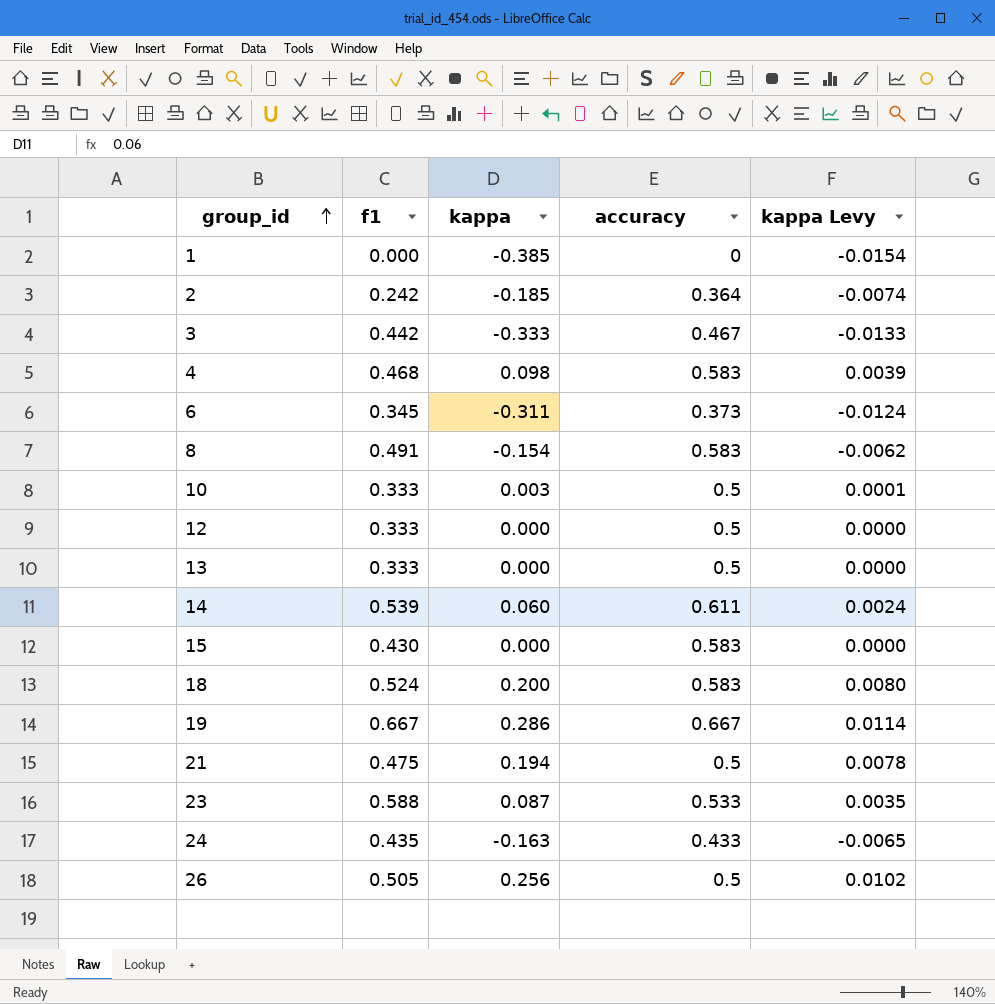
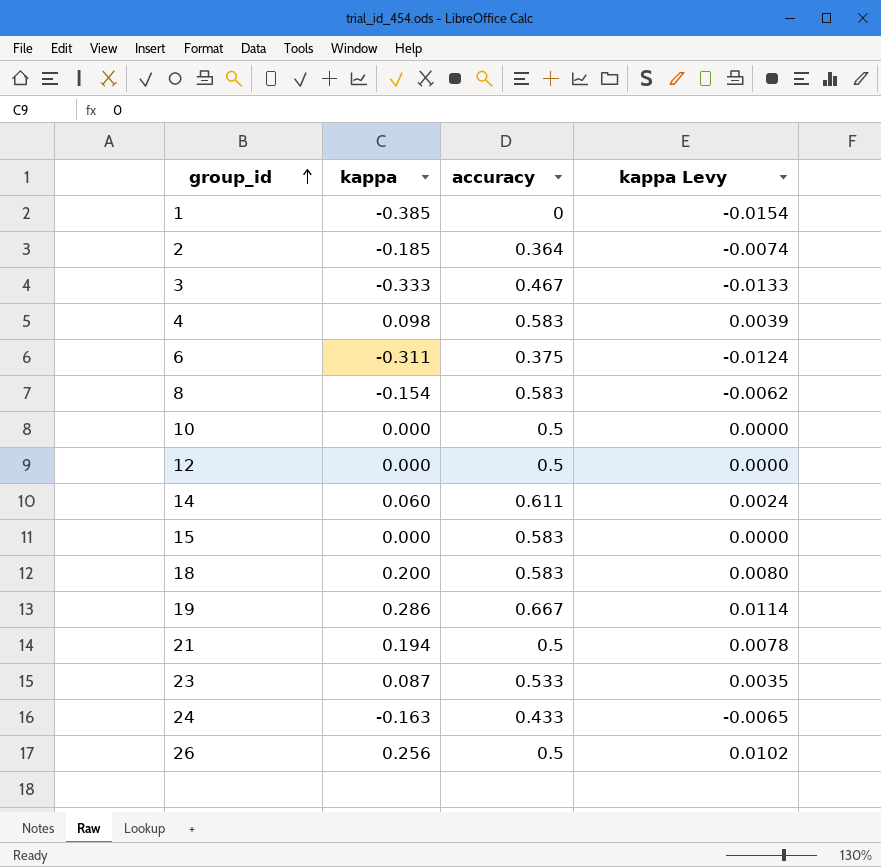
column f1 | position: 2 -> none
row 13: 0.333 | 0.000 | 0.5 | 0.0000 -> none
6 | accuracy: 0.373 -> 0.375
10 | kappa: 0.003 -> 0.000
10 | kappa Levy: 0.0001 -> 0.0000

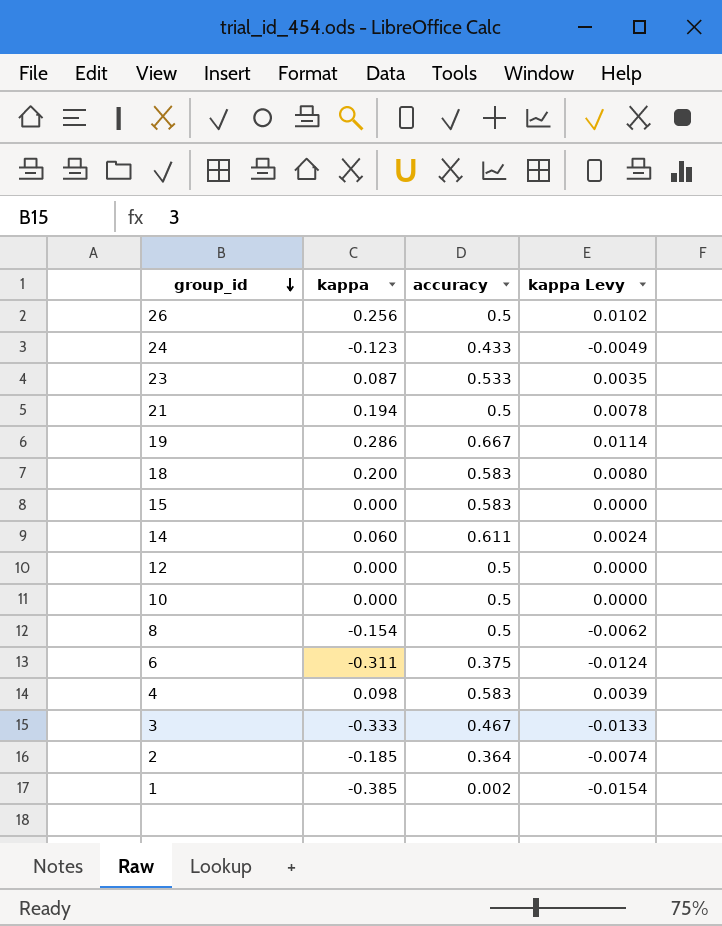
row order: group_id ascending -> group_id descending
24 | kappa: -0.163 -> -0.123
24 | kappa Levy: -0.0065 -> -0.0049
8 | accuracy: 0.583 -> 0.5
1 | accuracy: 0 -> 0.002

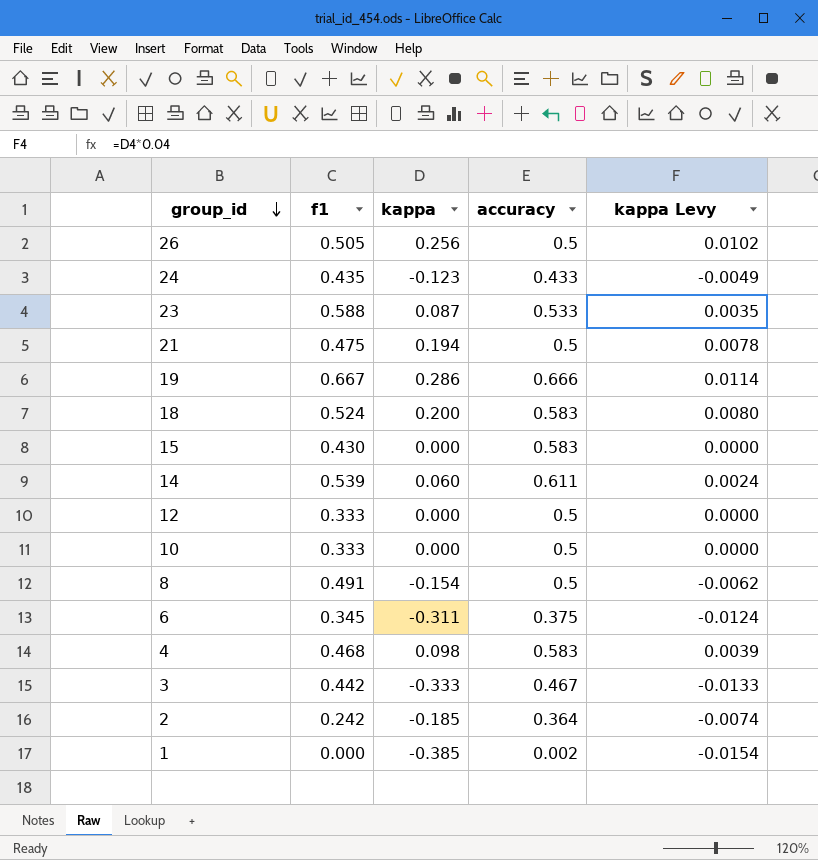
column f1 | position: none -> 2
19 | accuracy: 0.667 -> 0.666

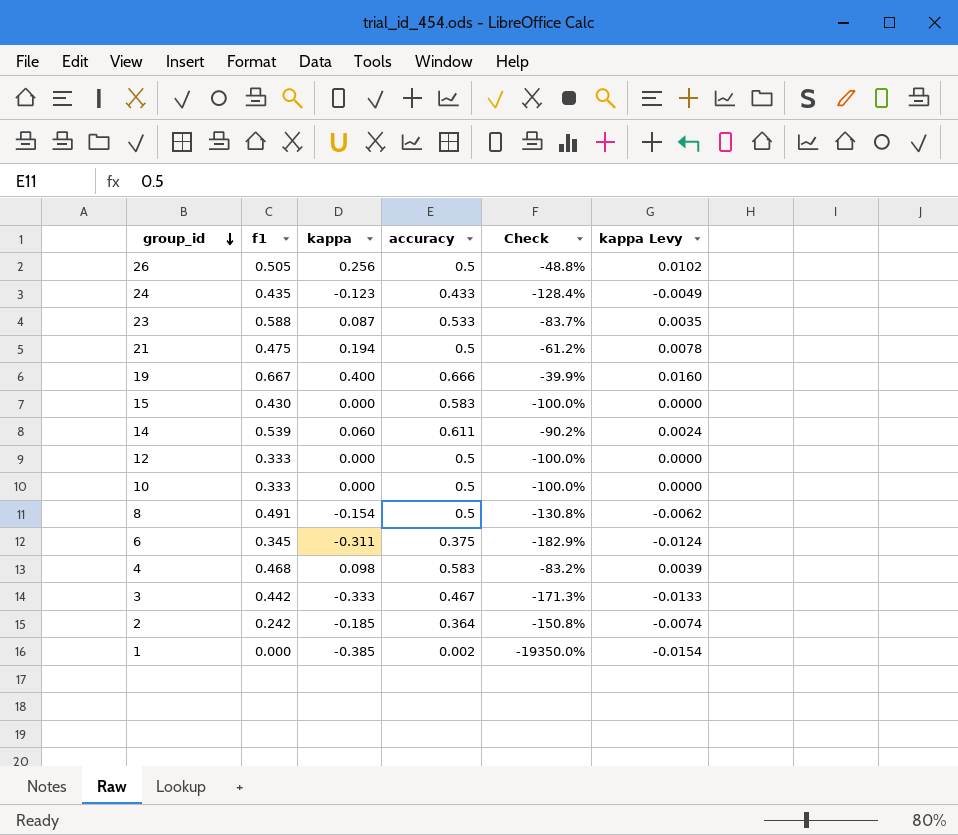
column Check | formula: none -> ([kappa] - [accuracy]) / [accuracy]
row 18: 0.524 | 0.200 | 0.583 | 0.0080 -> none
19 | kappa: 0.286 -> 0.400
19 | kappa Levy: 0.0114 -> 0.0160

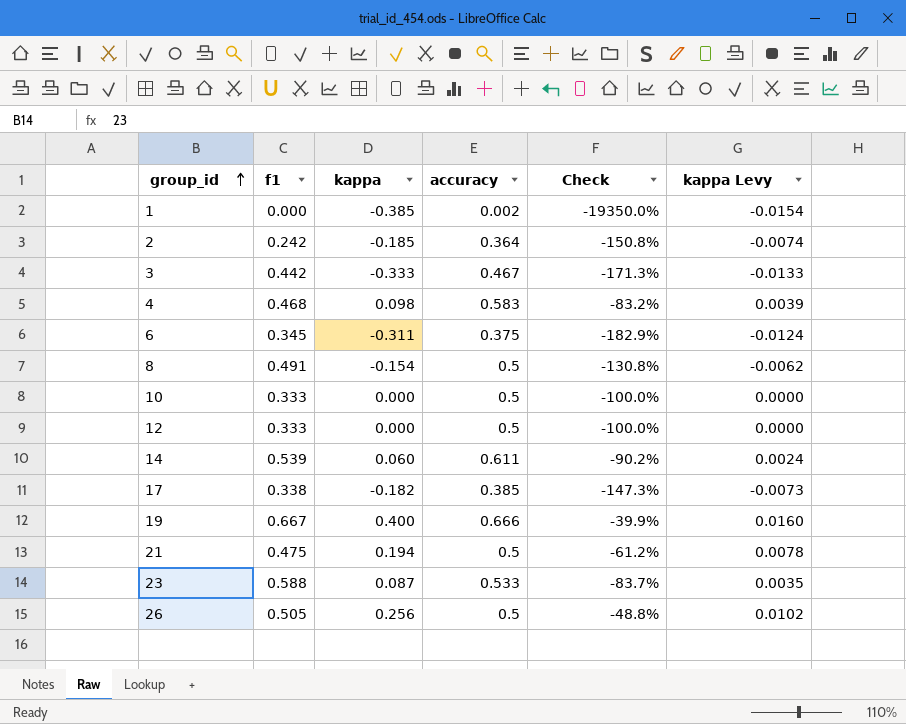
row order: group_id descending -> group_id ascending
row 24: 0.435 | -0.123 | 0.433 | -128.4% | -0.0049 -> none
row 15: 0.430 | 0.000 | 0.583 | -100.0% | 0.0000 -> none
row 17: none -> 0.338 | -0.182 | 0.385 | -147.3% | -0.0073

